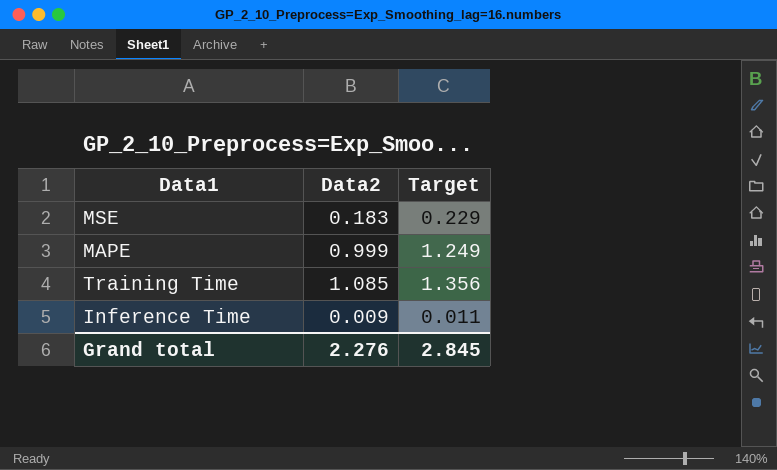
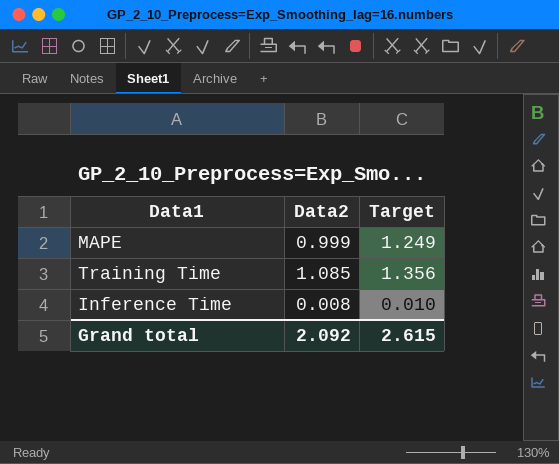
row MSE: 0.183 | 0.229 -> none
Inference Time | Data2: 0.009 -> 0.008
Inference Time | Target: 0.011 -> 0.010
Grand total | Data2: 2.276 -> 2.092
Grand total | Target: 2.845 -> 2.615

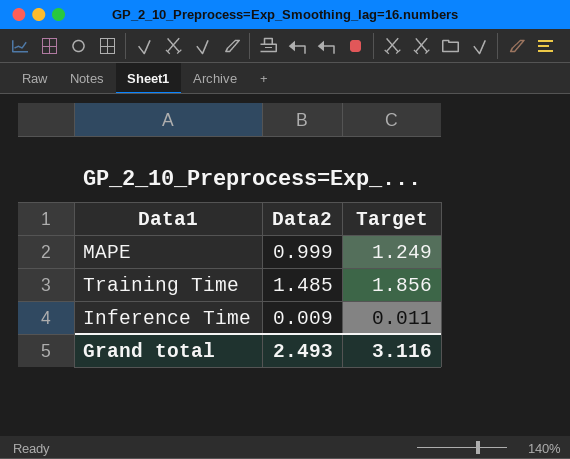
Training Time | Data2: 1.085 -> 1.485
Training Time | Target: 1.356 -> 1.856
Inference Time | Data2: 0.008 -> 0.009
Inference Time | Target: 0.010 -> 0.011
Grand total | Data2: 2.092 -> 2.493
Grand total | Target: 2.615 -> 3.116

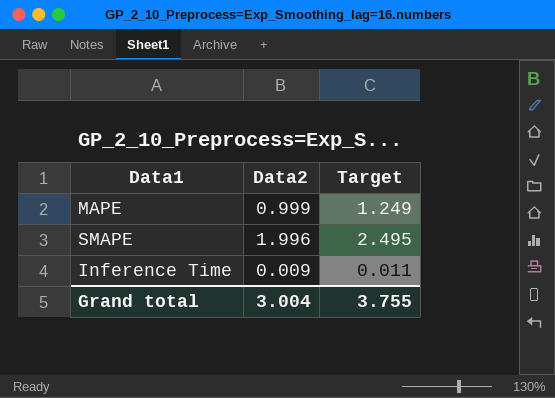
row Training Time: 1.485 | 1.856 -> none
row SMAPE: none -> 1.996 | 2.495
Grand total | Data2: 2.493 -> 3.004
Grand total | Target: 3.116 -> 3.755

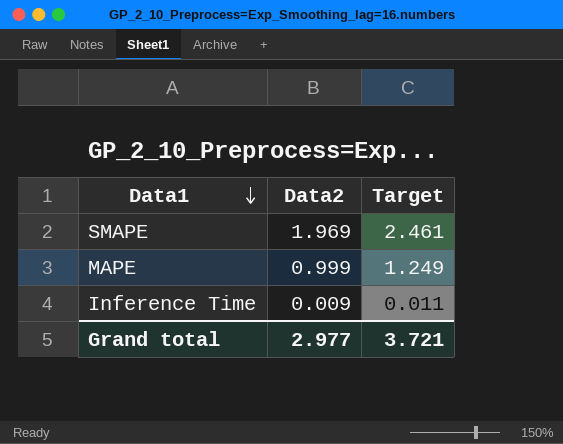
row order: none -> Data1 descending
SMAPE | Data2: 1.996 -> 1.969
SMAPE | Target: 2.495 -> 2.461
Grand total | Data2: 3.004 -> 2.977
Grand total | Target: 3.755 -> 3.721

